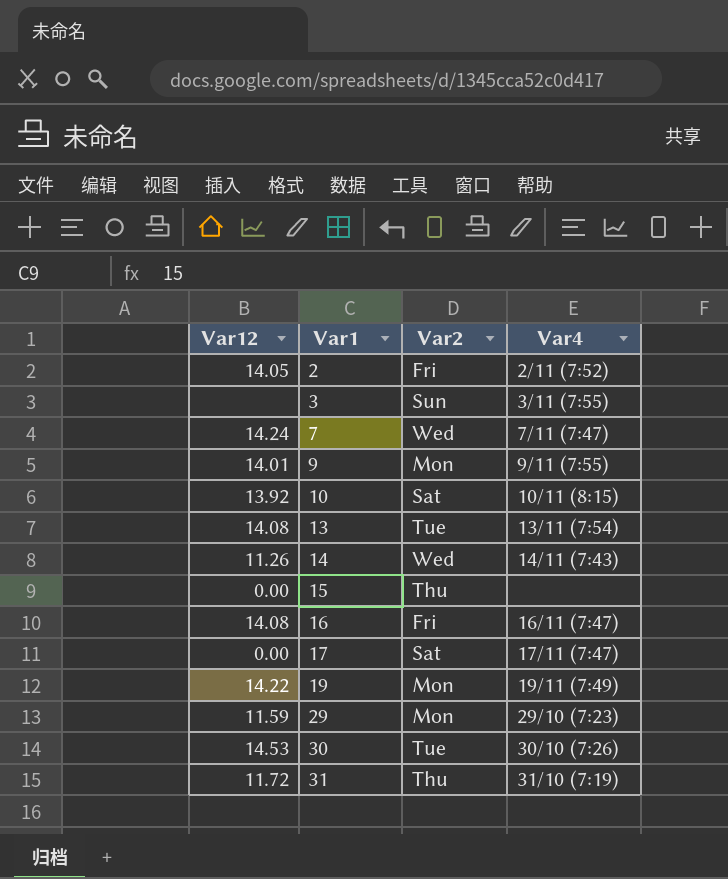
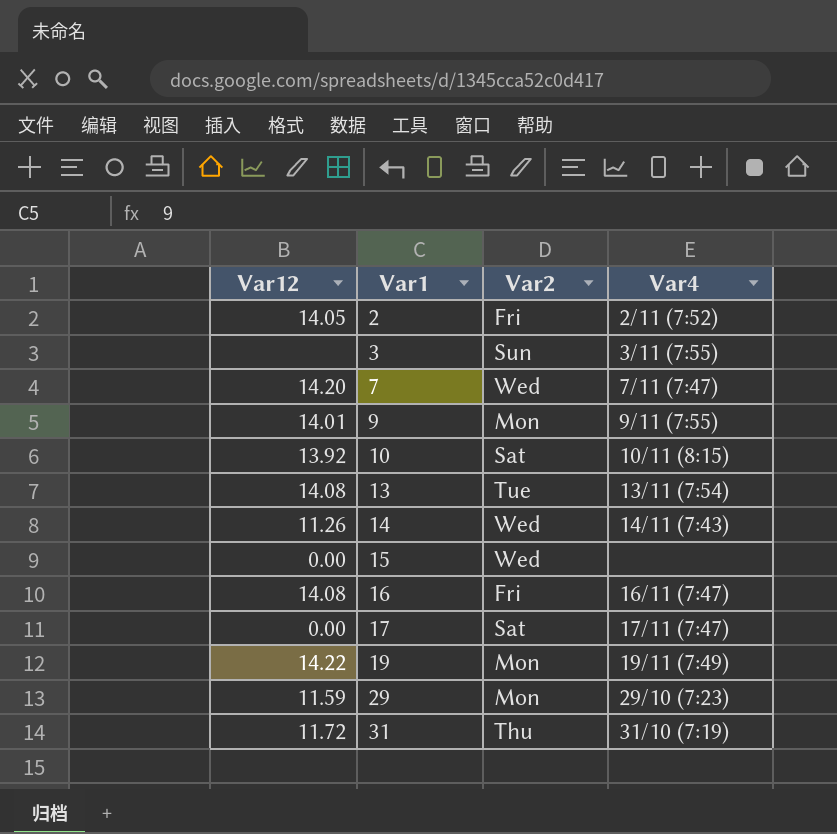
row 30: 14.53 | Tue | 30/10 (7:26) -> none
7 | Var12: 14.24 -> 14.20
15 | Var2: Thu -> Wed

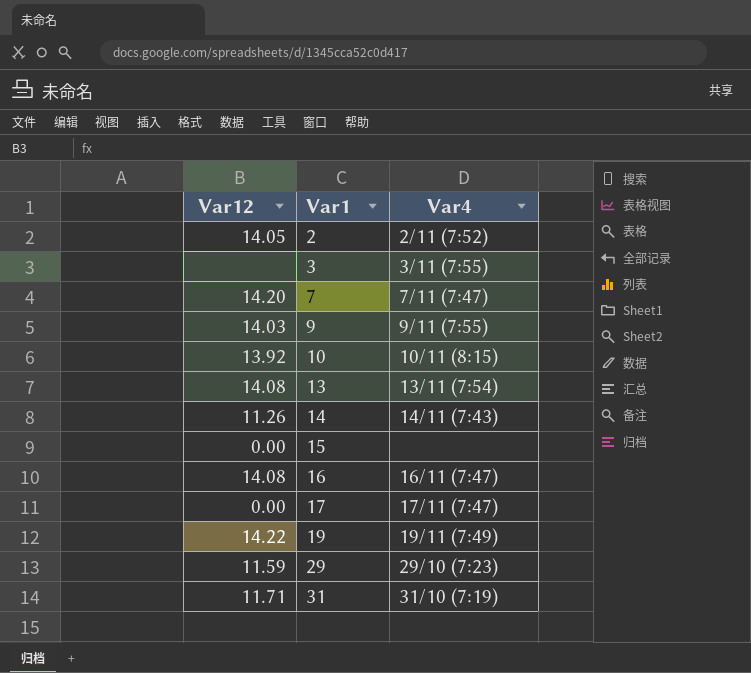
column Var2 | position: 3 -> none
9 | Var12: 14.01 -> 14.03
31 | Var12: 11.72 -> 11.71

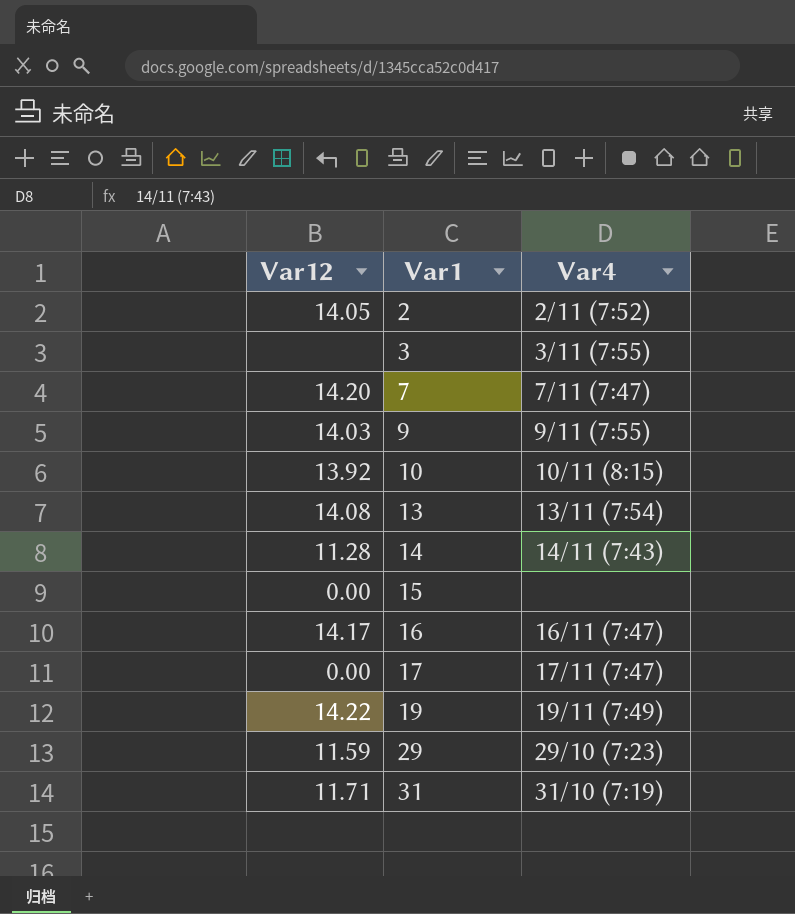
14 | Var12: 11.26 -> 11.28
16 | Var12: 14.08 -> 14.17

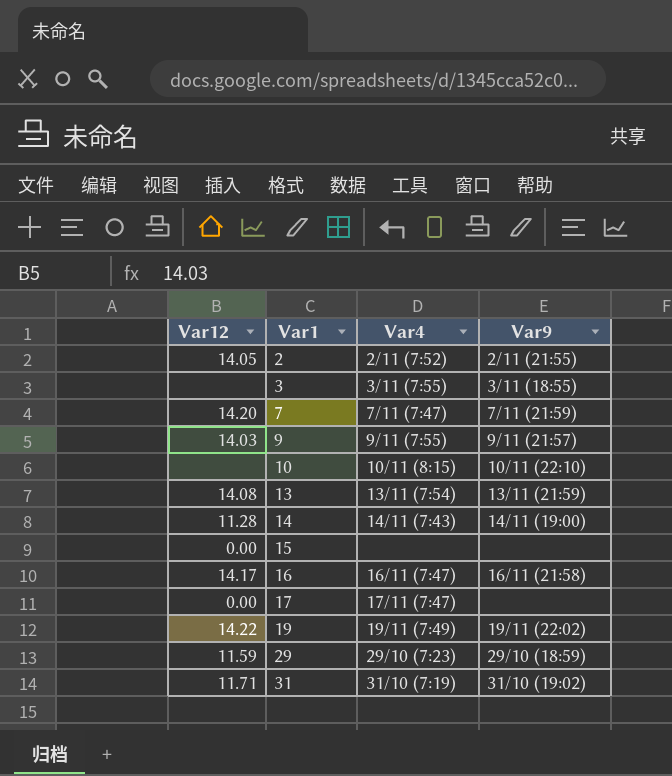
column Var9 | position: none -> 4
10 | Var12: 13.92 -> none

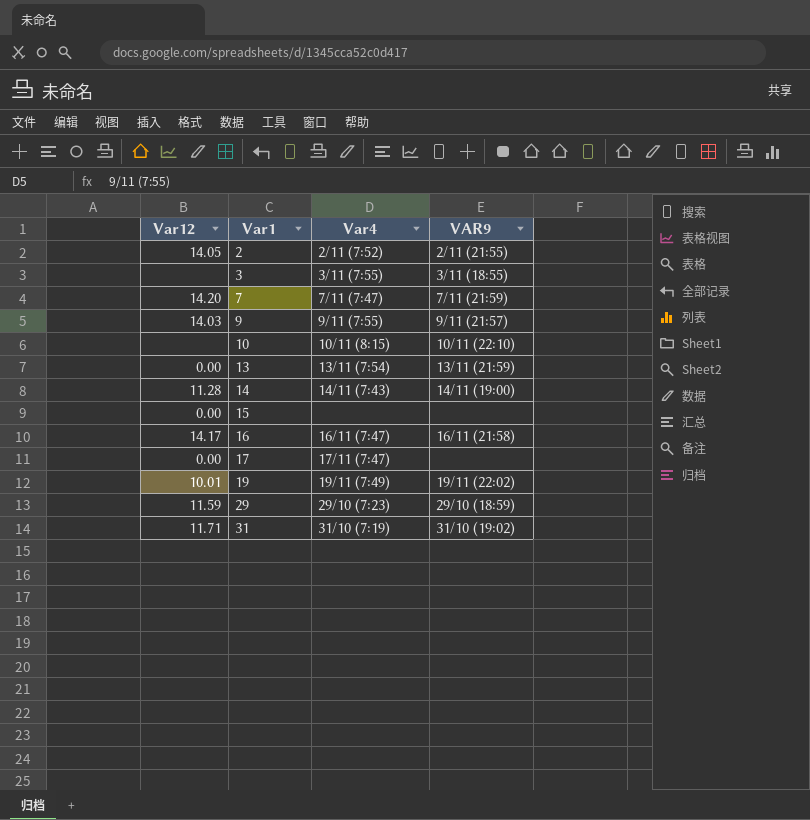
column name: Var9 -> VAR9
13 | Var12: 14.08 -> 0.00
19 | Var12: 14.22 -> 10.01

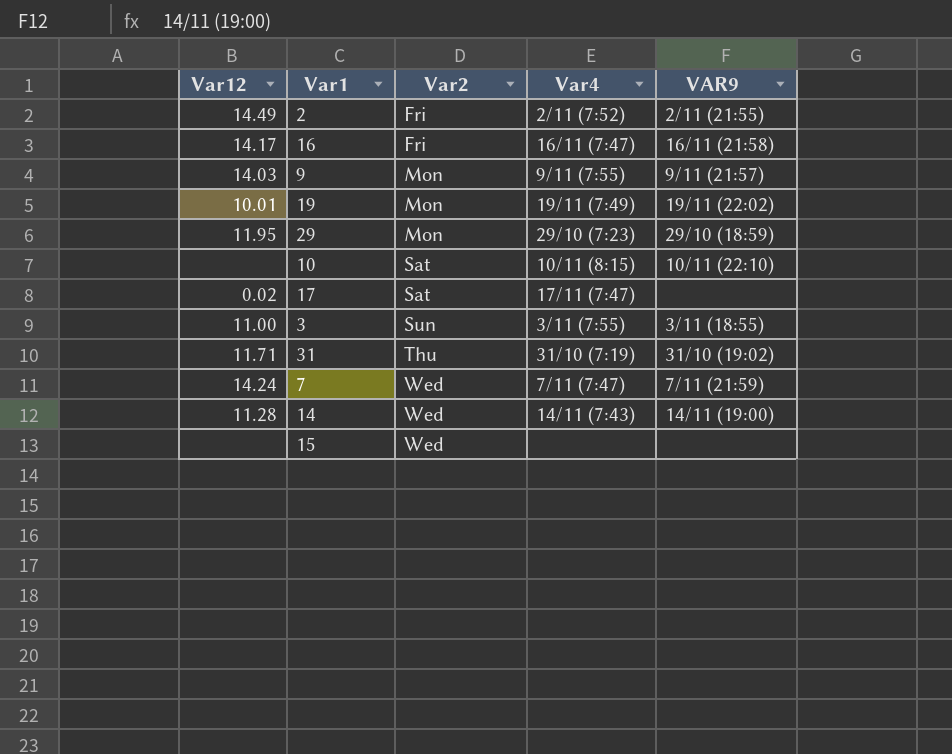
row order: Var1 ascending -> Var2 ascending
column Var2 | position: none -> 3
row 13: 0.00 | 13/11 (7:54) | 13/11 (21:59) -> none
2 | Var12: 14.05 -> 14.49
29 | Var12: 11.59 -> 11.95
17 | Var12: 0.00 -> 0.02
3 | Var12: none -> 11.00
7 | Var12: 14.20 -> 14.24
15 | Var12: 0.00 -> none

